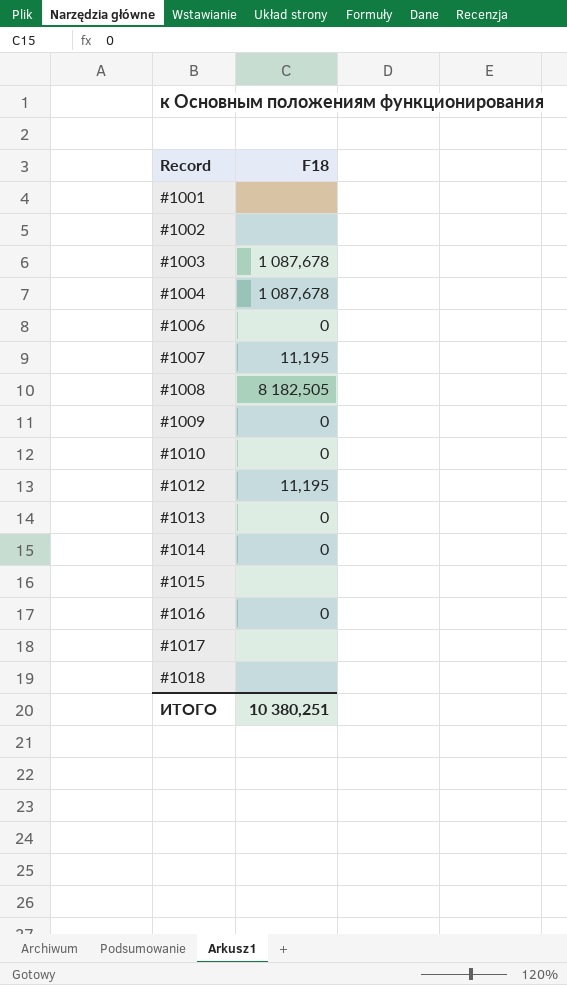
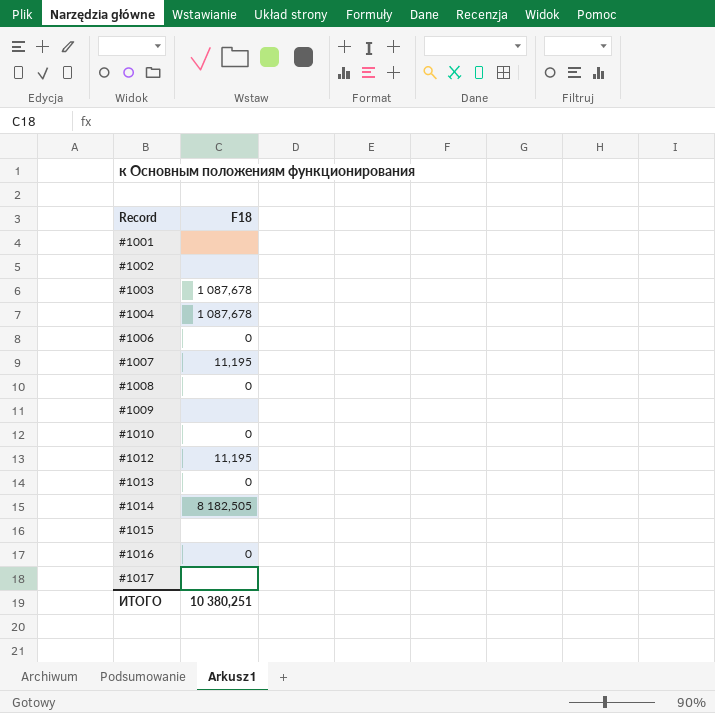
row #1018: none -> none
#1008 | F18: 8 182,505 -> 0
#1009 | F18: 0 -> none
#1014 | F18: 0 -> 8 182,505

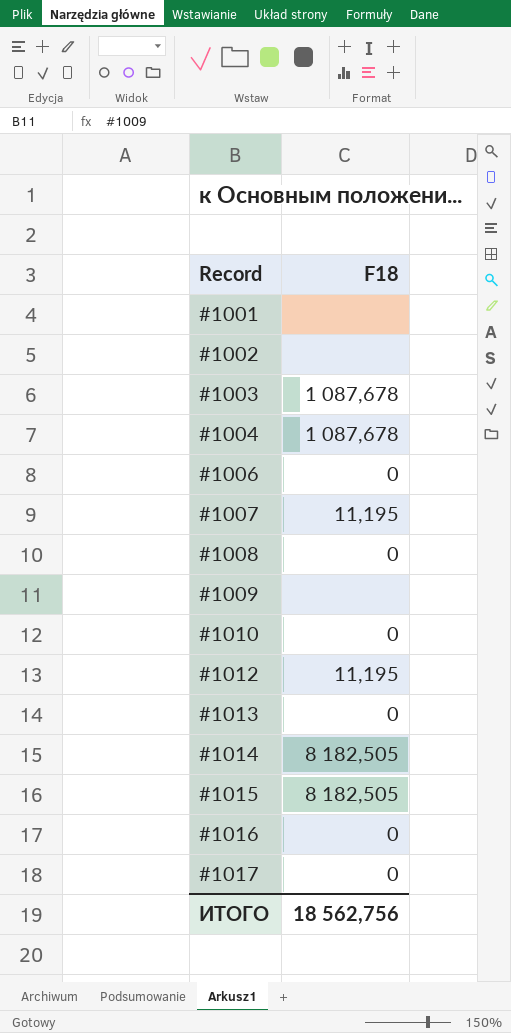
#1015 | F18: none -> 8 182,505
#1017 | F18: none -> 0
ИТОГО | F18: 10 380,251 -> 18 562,756

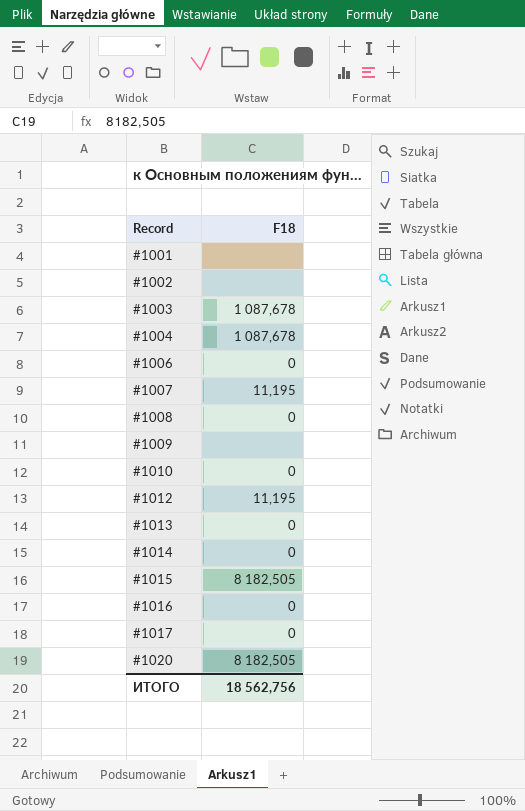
#1014 | F18: 8 182,505 -> 0
row #1020: none -> 8 182,505

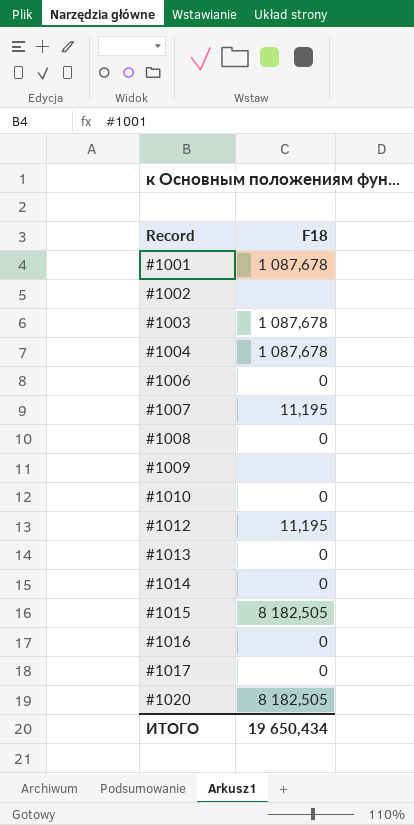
#1001 | F18: none -> 1 087,678
ИТОГО | F18: 18 562,756 -> 19 650,434

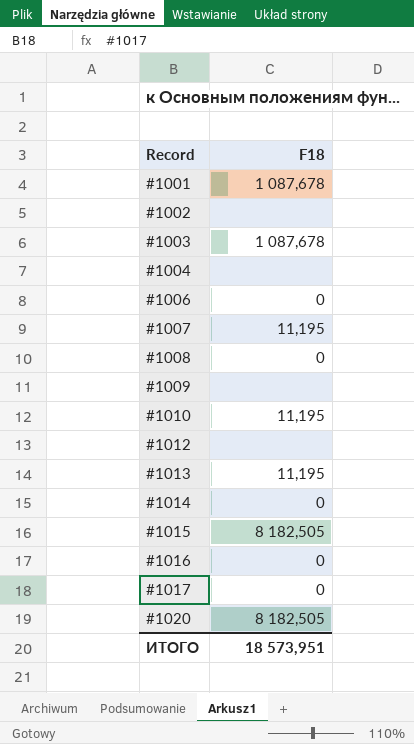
#1004 | F18: 1 087,678 -> none
#1010 | F18: 0 -> 11,195
#1012 | F18: 11,195 -> none
#1013 | F18: 0 -> 11,195
ИТОГО | F18: 19 650,434 -> 18 573,951

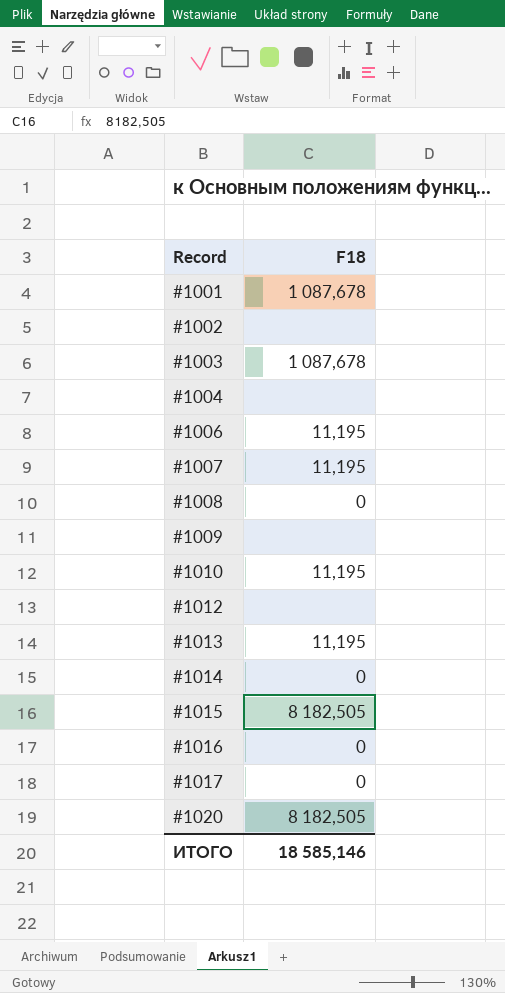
#1006 | F18: 0 -> 11,195
ИТОГО | F18: 18 573,951 -> 18 585,146

